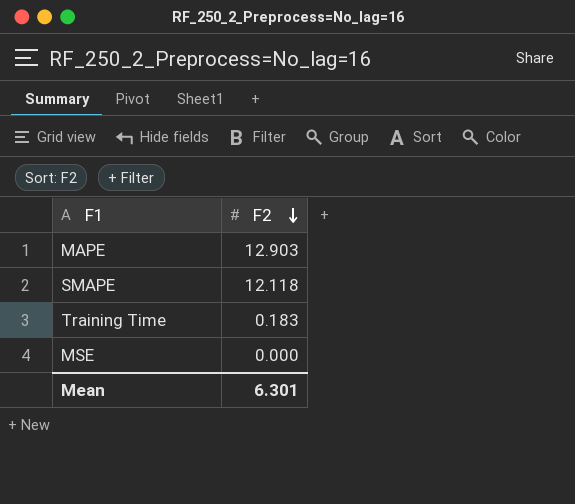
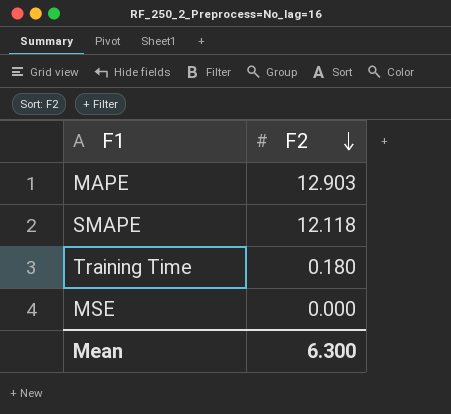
Training Time | F2: 0.183 -> 0.180
Mean | F2: 6.301 -> 6.300

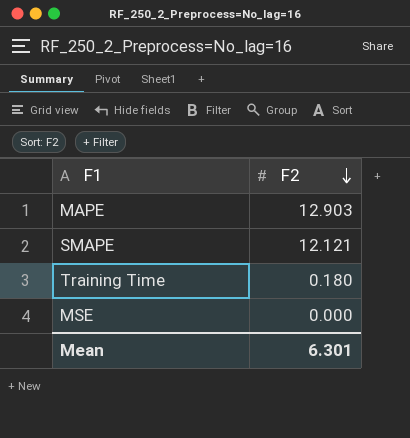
SMAPE | F2: 12.118 -> 12.121
Mean | F2: 6.300 -> 6.301

